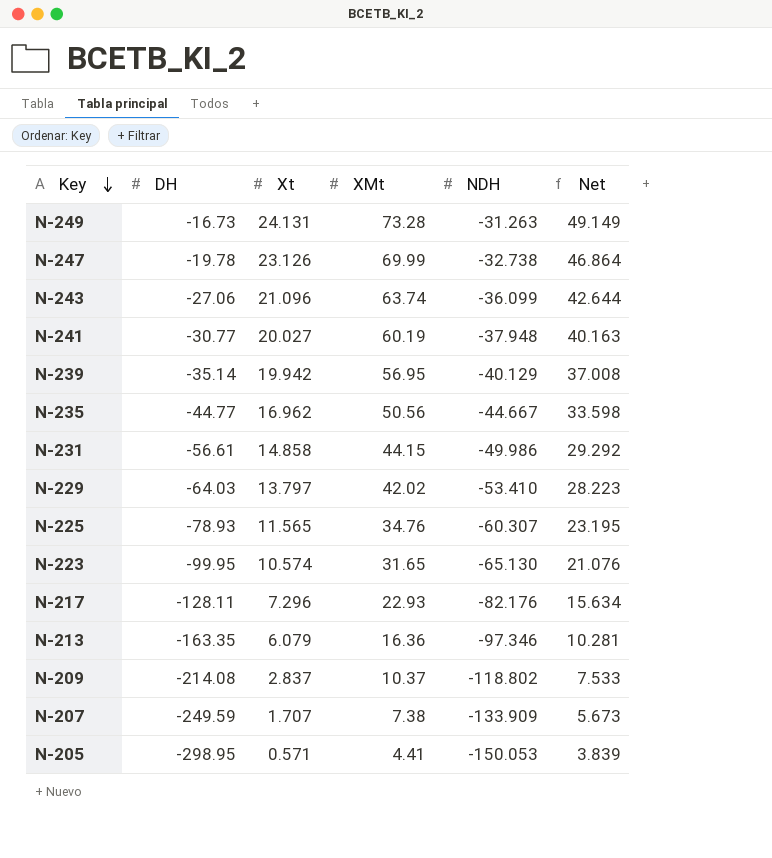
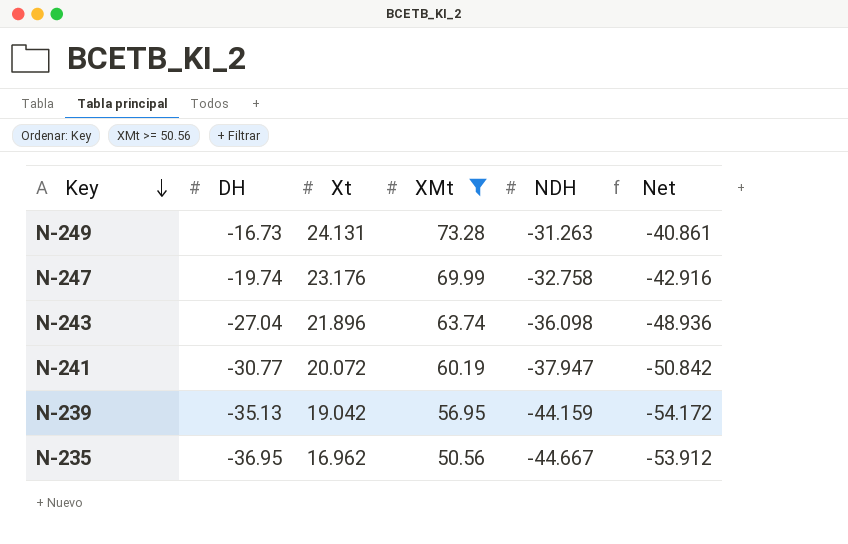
filter: none -> XMt >= 50.56
column Net | formula: [XMt] - [Xt] -> [DH] - [Xt]
N-247 | DH: -19.78 -> -19.74
N-247 | Xt: 23.126 -> 23.176
N-247 | NDH: -32.738 -> -32.758
N-243 | DH: -27.06 -> -27.04
N-243 | Xt: 21.096 -> 21.896
N-243 | NDH: -36.099 -> -36.098
N-241 | Xt: 20.027 -> 20.072
N-241 | NDH: -37.948 -> -37.947
N-239 | DH: -35.14 -> -35.13
N-239 | Xt: 19.942 -> 19.042
N-239 | NDH: -40.129 -> -44.159
N-235 | DH: -44.77 -> -36.95

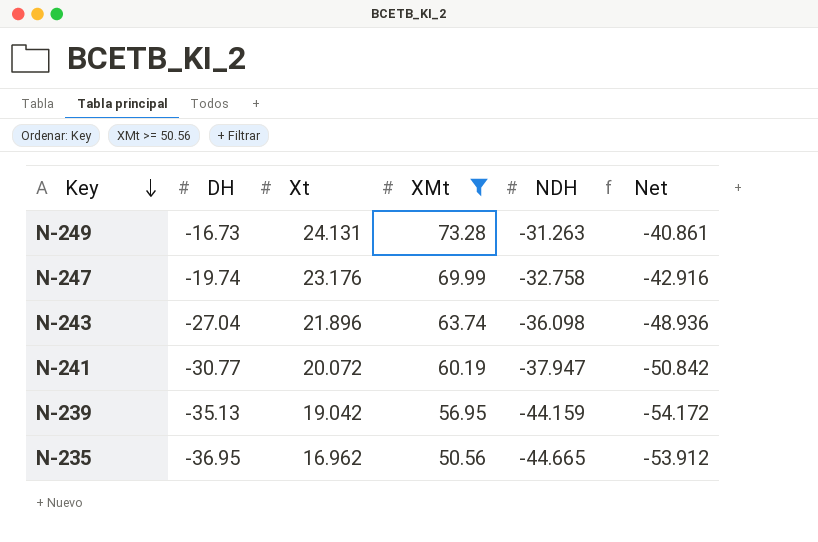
N-235 | NDH: -44.667 -> -44.665

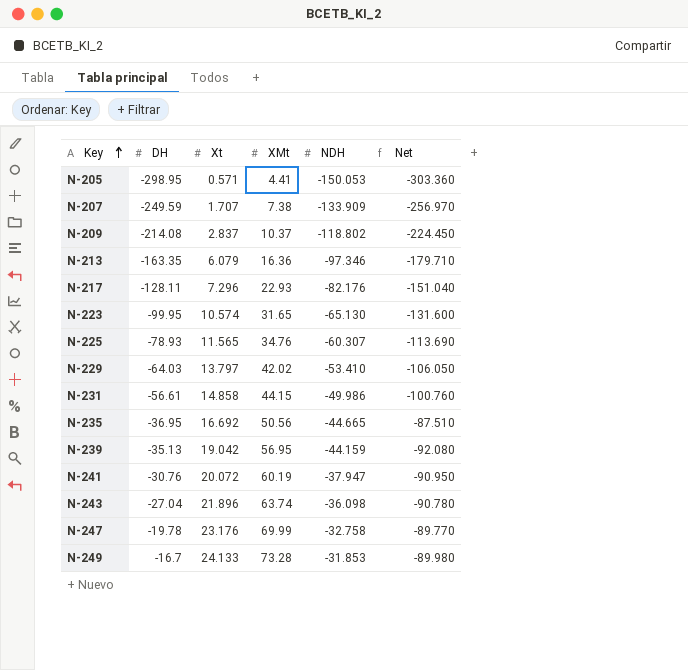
filter: XMt >= 50.56 -> none
row order: Key descending -> Key ascending
column Net | formula: [DH] - [Xt] -> [DH] - [XMt]
N-235 | Xt: 16.962 -> 16.692
N-241 | DH: -30.77 -> -30.76
N-247 | DH: -19.74 -> -19.78
N-249 | DH: -16.73 -> -16.7
N-249 | Xt: 24.131 -> 24.133
N-249 | NDH: -31.263 -> -31.853

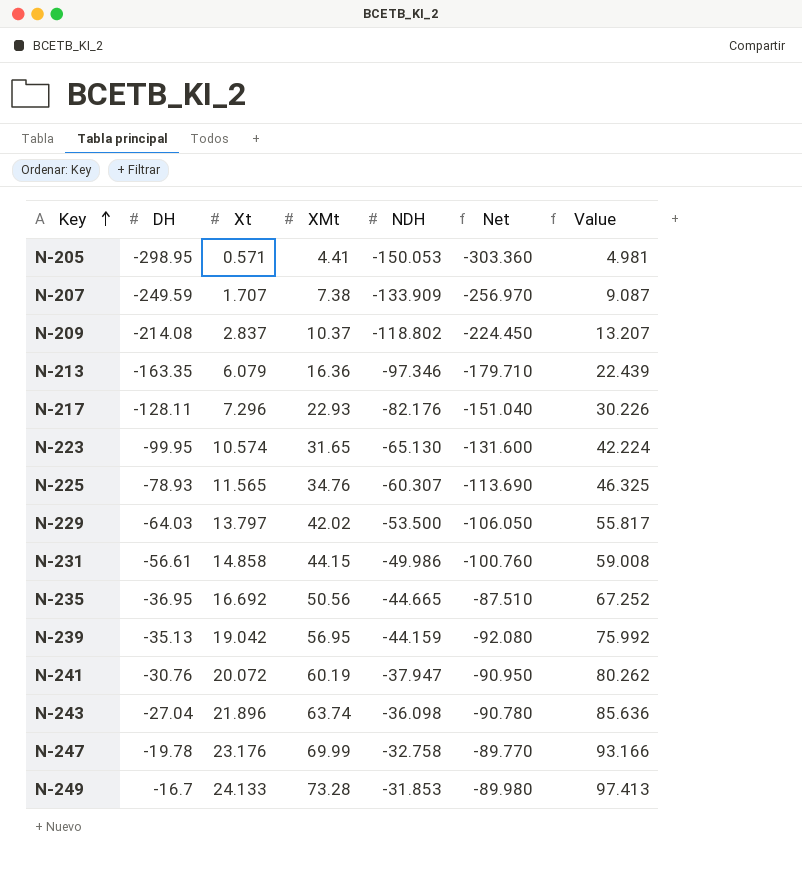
column Value | formula: none -> [Xt] + [XMt]
N-229 | NDH: -53.410 -> -53.500

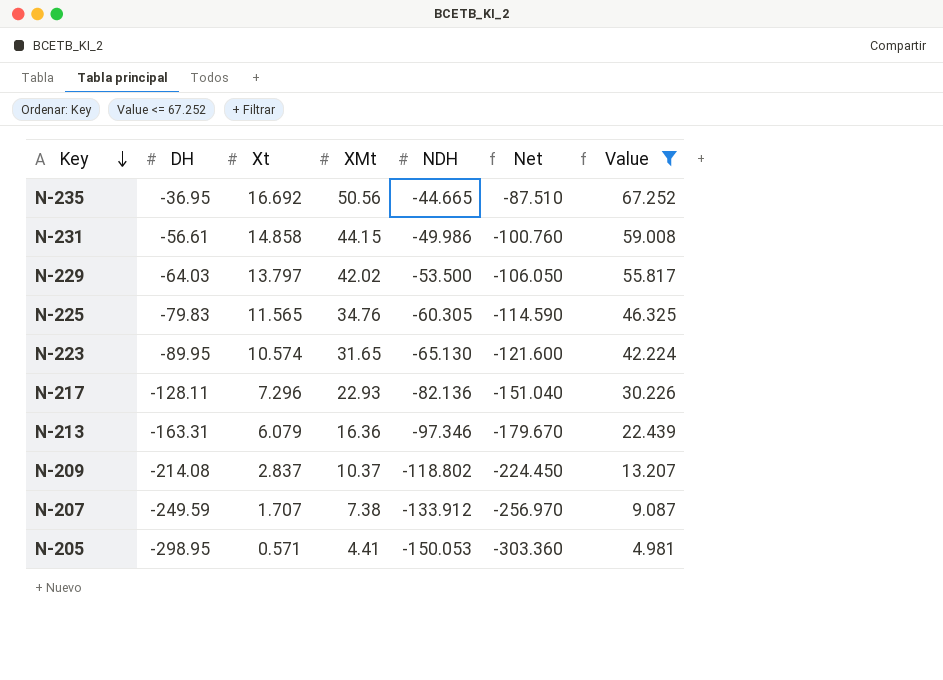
filter: none -> Value <= 67.252
row order: Key ascending -> Key descending
N-225 | DH: -78.93 -> -79.83
N-225 | NDH: -60.307 -> -60.305
N-225 | Net: -113.690 -> -114.590
N-223 | DH: -99.95 -> -89.95
N-223 | Net: -131.600 -> -121.600
N-217 | NDH: -82.176 -> -82.136
N-213 | DH: -163.35 -> -163.31
N-213 | Net: -179.710 -> -179.670
N-207 | NDH: -133.909 -> -133.912

